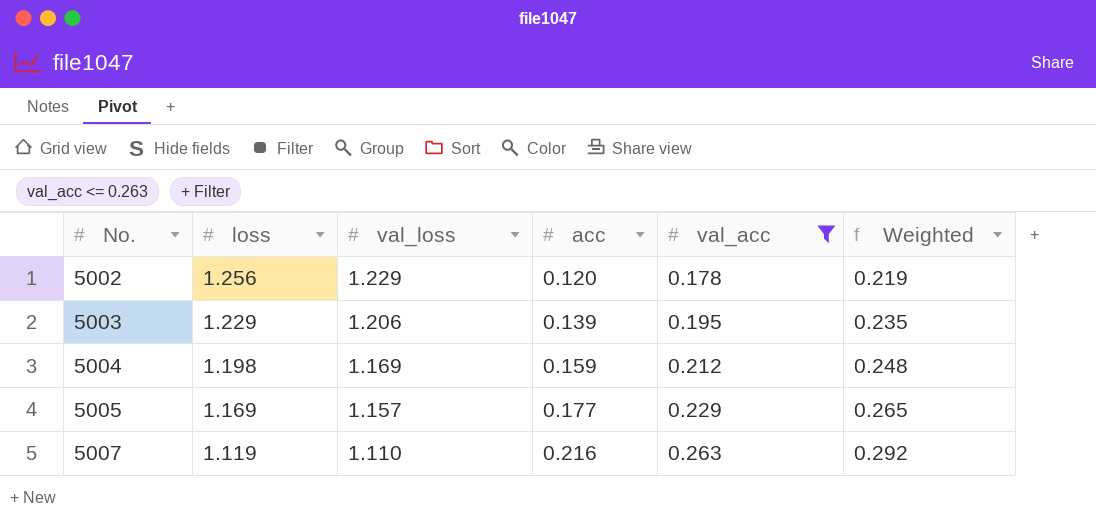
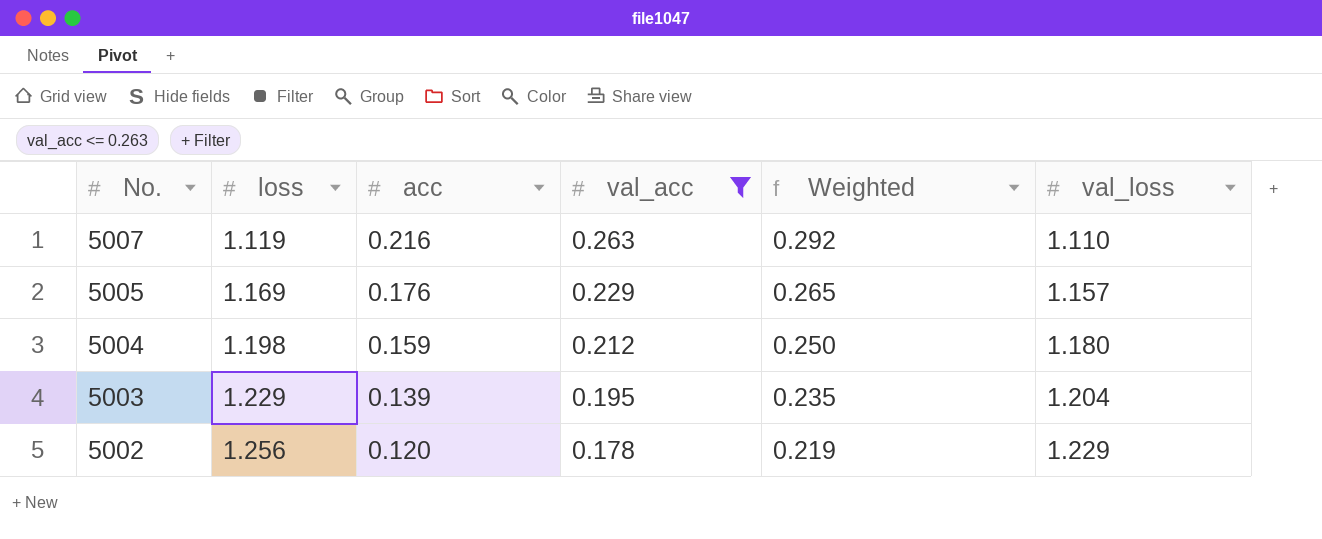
row order: No. ascending -> No. descending
column val_loss | position: 3 -> 6
5005 | acc: 0.177 -> 0.176
5004 | Weighted: 0.248 -> 0.250
5004 | val_loss: 1.169 -> 1.180
5003 | val_loss: 1.206 -> 1.204

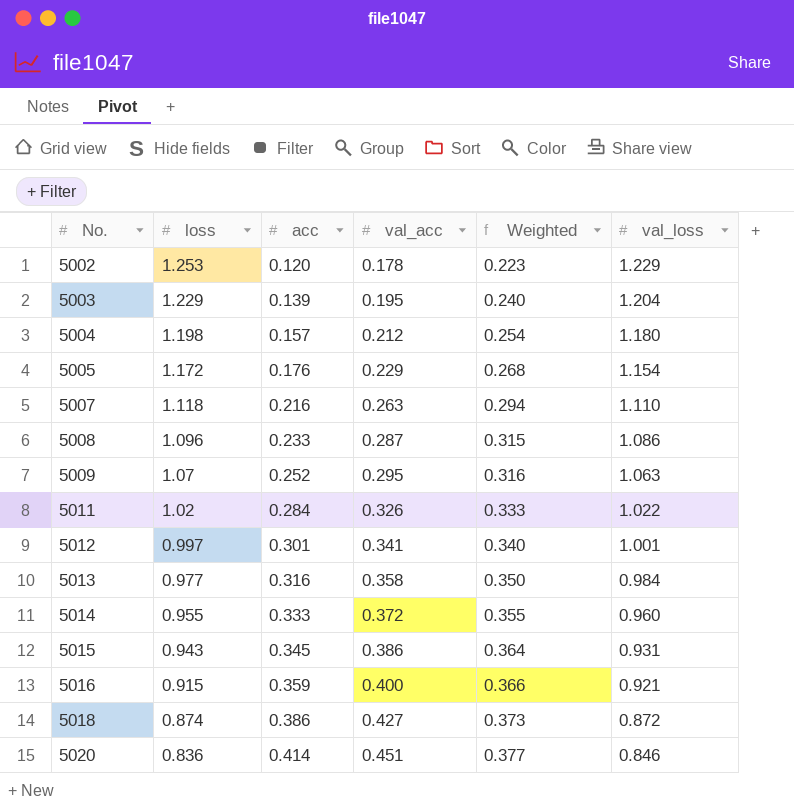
filter: val_acc <= 0.263 -> none
row order: No. descending -> No. ascending
column Weighted | formula: [val_acc] * [val_loss] -> [loss] * [val_acc]
5002 | loss: 1.256 -> 1.253
5004 | acc: 0.159 -> 0.157
5005 | loss: 1.169 -> 1.172
5005 | val_loss: 1.157 -> 1.154
5007 | loss: 1.119 -> 1.118

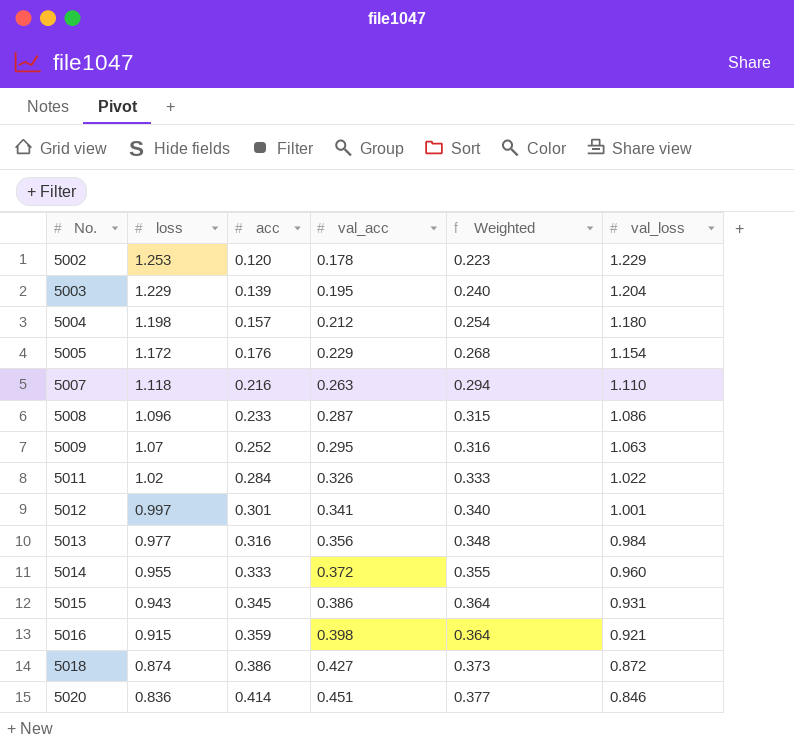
5013 | val_acc: 0.358 -> 0.356
5013 | Weighted: 0.350 -> 0.348
5016 | val_acc: 0.400 -> 0.398
5016 | Weighted: 0.366 -> 0.364

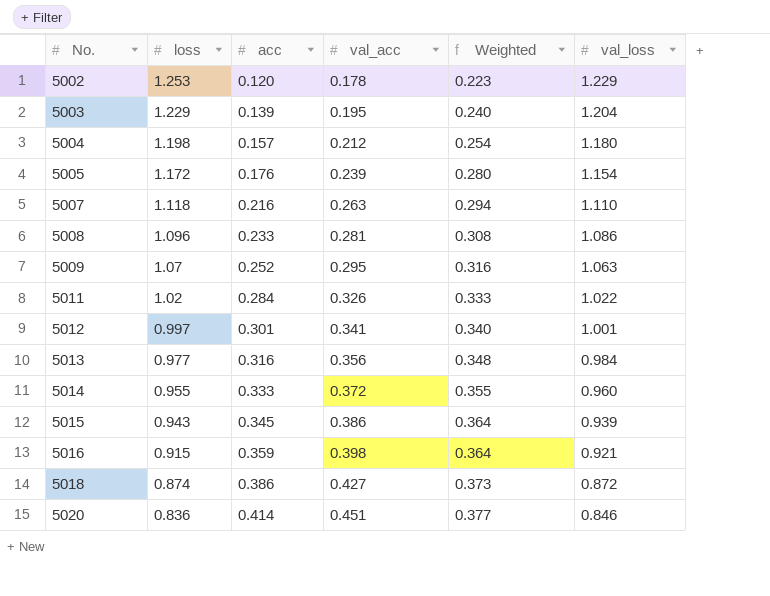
5005 | val_acc: 0.229 -> 0.239
5005 | Weighted: 0.268 -> 0.280
5008 | val_acc: 0.287 -> 0.281
5008 | Weighted: 0.315 -> 0.308
5015 | val_loss: 0.931 -> 0.939

